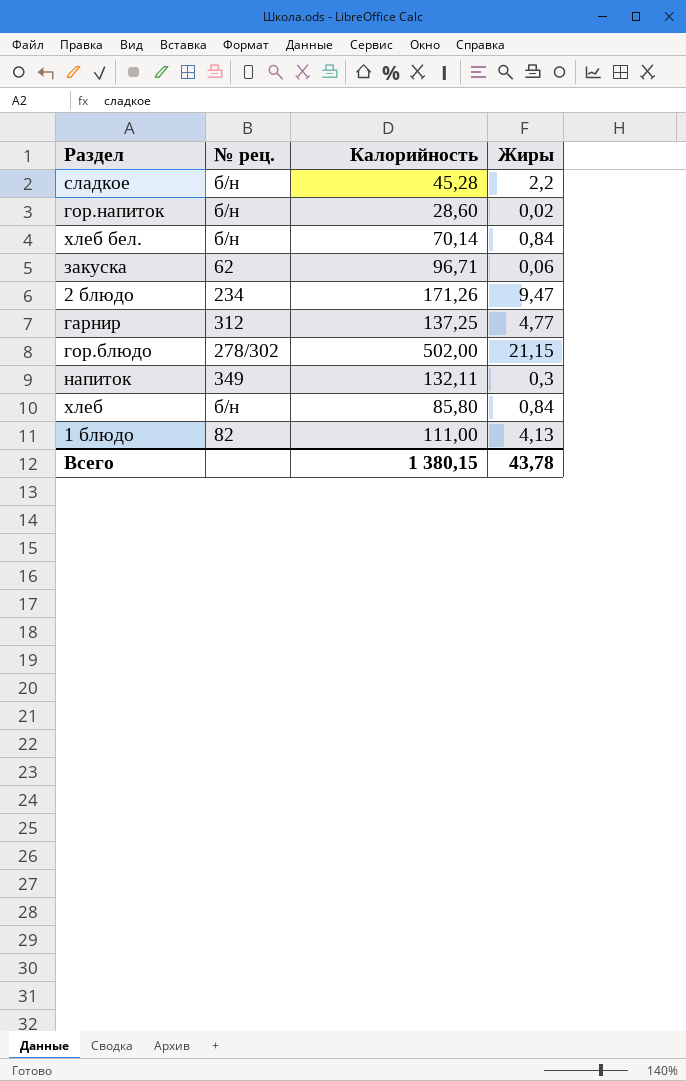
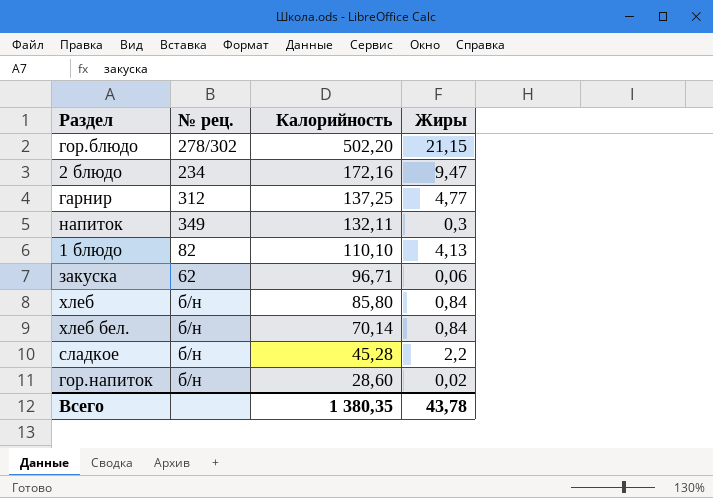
row order: none -> Калорийность descending
гор.блюдо | Калорийность: 502,00 -> 502,20
2 блюдо | Калорийность: 171,26 -> 172,16
1 блюдо | Калорийность: 111,00 -> 110,10
Всего | Калорийность: 1 380,15 -> 1 380,35

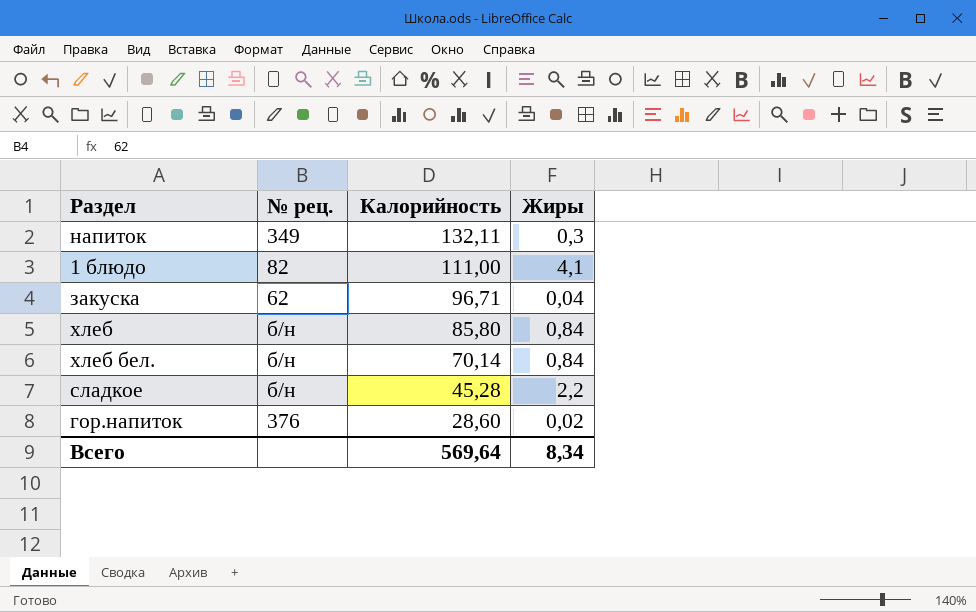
row гор.блюдо: 278/302 | 502,20 | 21,15 -> none
row 2 блюдо: 234 | 172,16 | 9,47 -> none
row гарнир: 312 | 137,25 | 4,77 -> none
1 блюдо | Калорийность: 110,10 -> 111,00
1 блюдо | Жиры: 4,13 -> 4,1
закуска | Жиры: 0,06 -> 0,04
гор.напиток | № рец.: б/н -> 376
Всего | Калорийность: 1 380,35 -> 569,64
Всего | Жиры: 43,78 -> 8,34

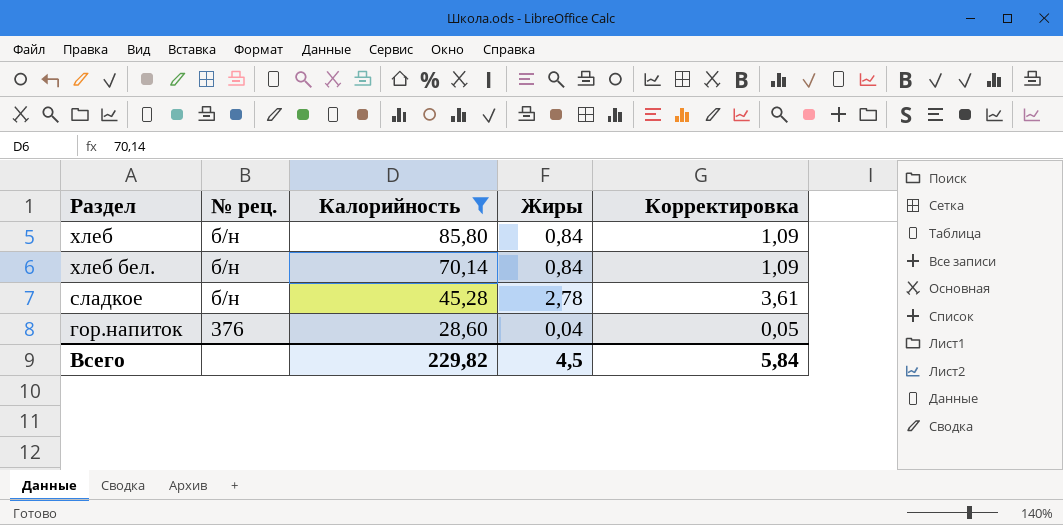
filter: none -> Калорийность <= 85,80
column Корректировка | formula: none -> [Жиры] * 1,3
сладкое | Жиры: 2,2 -> 2,78
гор.напиток | Жиры: 0,02 -> 0,04
Всего | Калорийность: 569,64 -> 229,82
Всего | Жиры: 8,34 -> 4,5

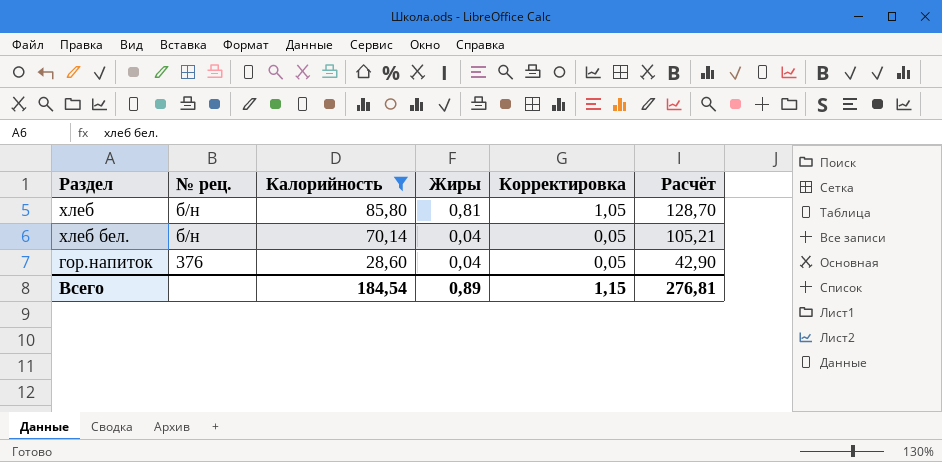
column Расчёт | formula: none -> [Калорийность] * 1,5
row сладкое: б/н | 45,28 | 2,78 | 3,61 -> none
хлеб | Жиры: 0,84 -> 0,81
хлеб | Корректировка: 1,09 -> 1,05
хлеб бел. | Жиры: 0,84 -> 0,04
хлеб бел. | Корректировка: 1,09 -> 0,05
Всего | Калорийность: 229,82 -> 184,54
Всего | Жиры: 4,5 -> 0,89
Всего | Корректировка: 5,84 -> 1,15

